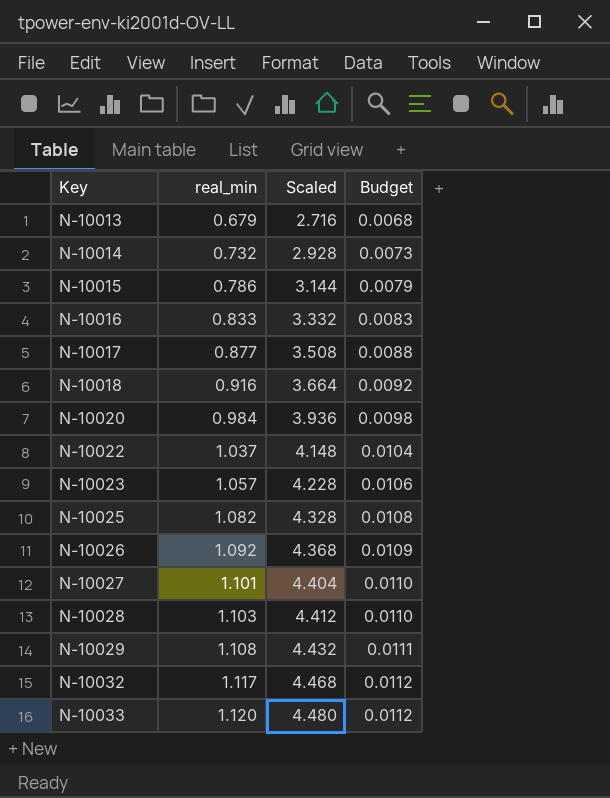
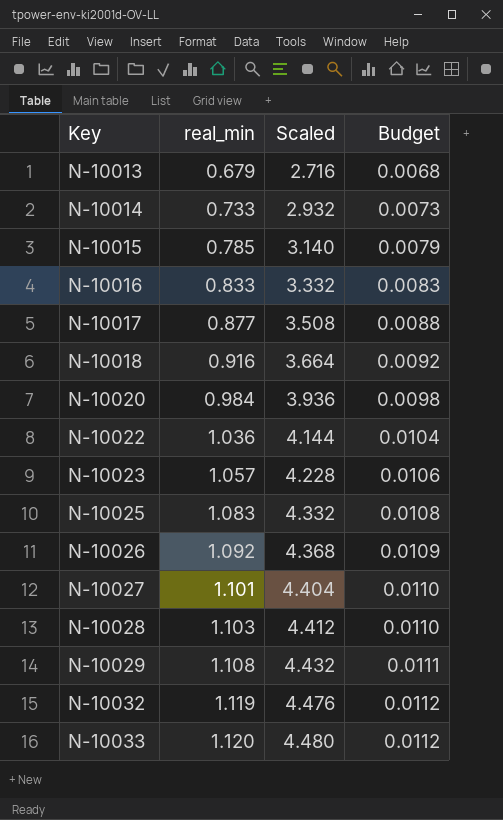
N-10014 | real_min: 0.732 -> 0.733
N-10014 | Scaled: 2.928 -> 2.932
N-10015 | real_min: 0.786 -> 0.785
N-10015 | Scaled: 3.144 -> 3.140
N-10022 | real_min: 1.037 -> 1.036
N-10022 | Scaled: 4.148 -> 4.144
N-10025 | real_min: 1.082 -> 1.083
N-10025 | Scaled: 4.328 -> 4.332
N-10032 | real_min: 1.117 -> 1.119
N-10032 | Scaled: 4.468 -> 4.476

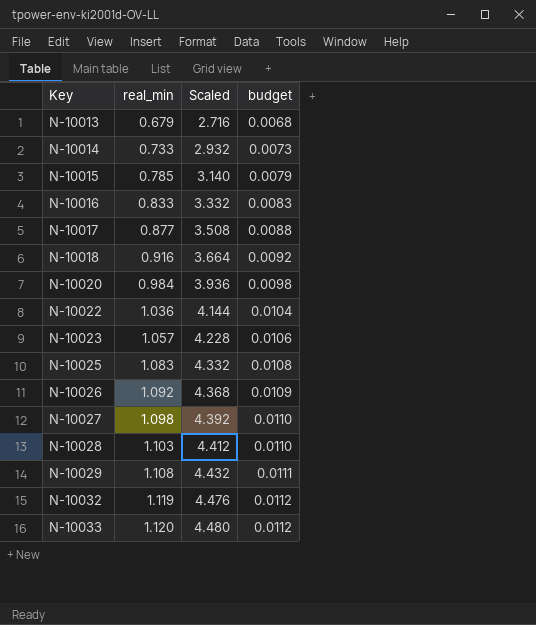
column name: Budget -> budget
N-10027 | real_min: 1.101 -> 1.098
N-10027 | Scaled: 4.404 -> 4.392

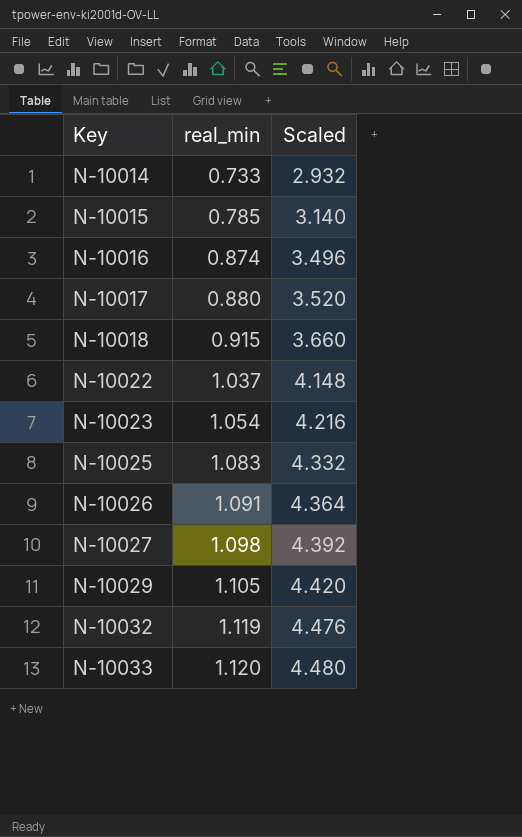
column budget | formula: [real_min] * 0.01 -> none
row N-10013: 0.679 | 2.716 | 0.0068 -> none
row N-10020: 0.984 | 3.936 | 0.0098 -> none
row N-10028: 1.103 | 4.412 | 0.0110 -> none
N-10016 | real_min: 0.833 -> 0.874
N-10016 | Scaled: 3.332 -> 3.496
N-10017 | real_min: 0.877 -> 0.880
N-10017 | Scaled: 3.508 -> 3.520
N-10018 | real_min: 0.916 -> 0.915
N-10018 | Scaled: 3.664 -> 3.660
N-10022 | real_min: 1.036 -> 1.037
N-10022 | Scaled: 4.144 -> 4.148
N-10023 | real_min: 1.057 -> 1.054
N-10023 | Scaled: 4.228 -> 4.216
N-10026 | real_min: 1.092 -> 1.091
N-10026 | Scaled: 4.368 -> 4.364
N-10029 | real_min: 1.108 -> 1.105
N-10029 | Scaled: 4.432 -> 4.420

